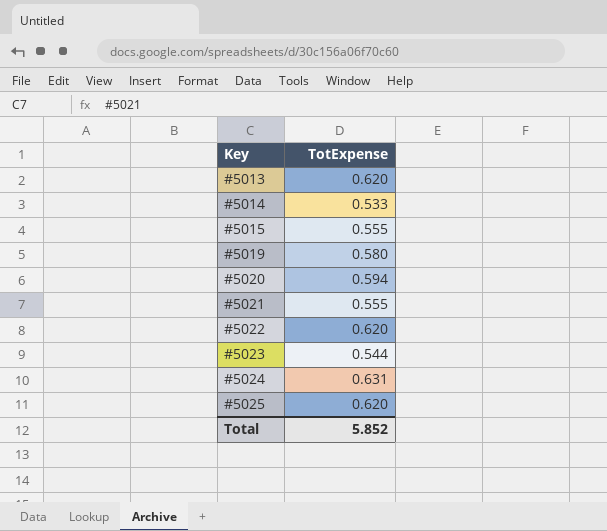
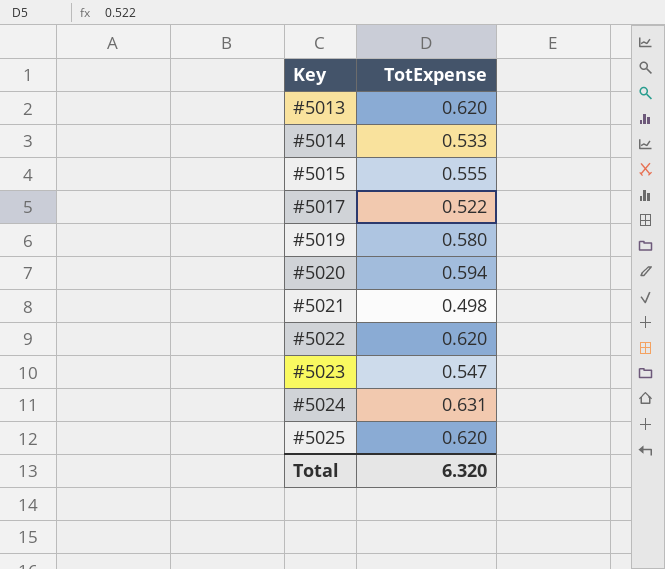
row #5017: none -> 0.522
#5021 | TotExpense: 0.555 -> 0.498
#5023 | TotExpense: 0.544 -> 0.547
Total | TotExpense: 5.852 -> 6.320

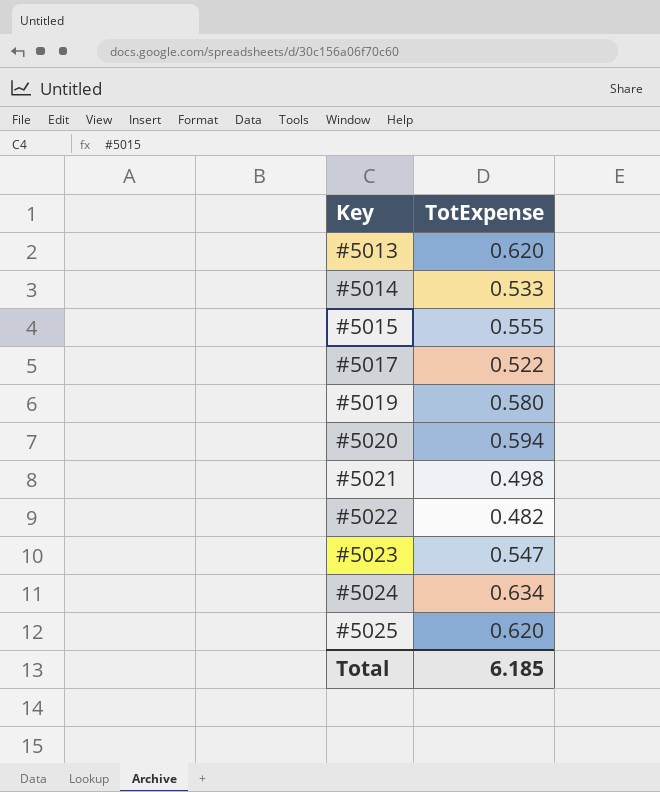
#5022 | TotExpense: 0.620 -> 0.482
#5024 | TotExpense: 0.631 -> 0.634
Total | TotExpense: 6.320 -> 6.185

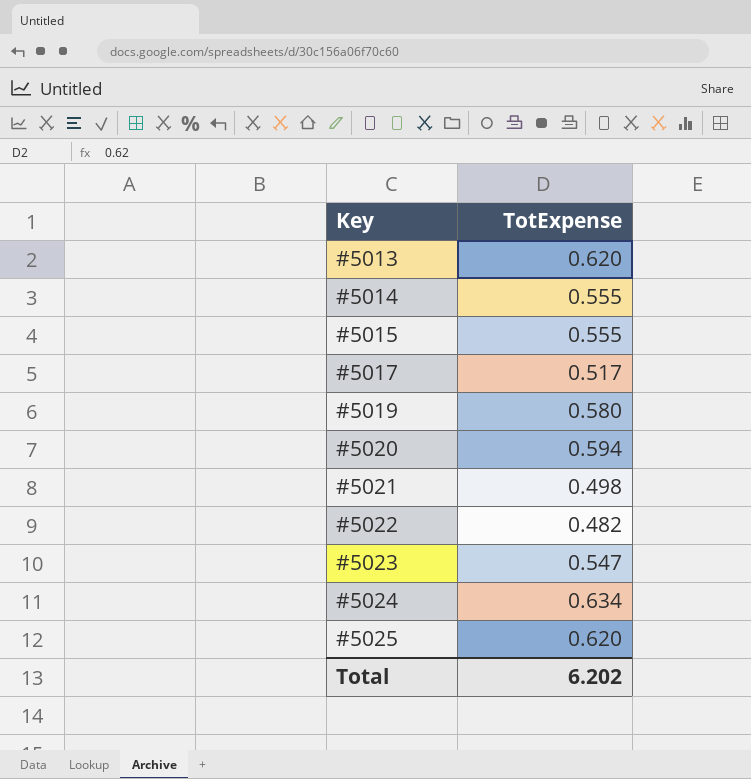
#5014 | TotExpense: 0.533 -> 0.555
#5017 | TotExpense: 0.522 -> 0.517
Total | TotExpense: 6.185 -> 6.202

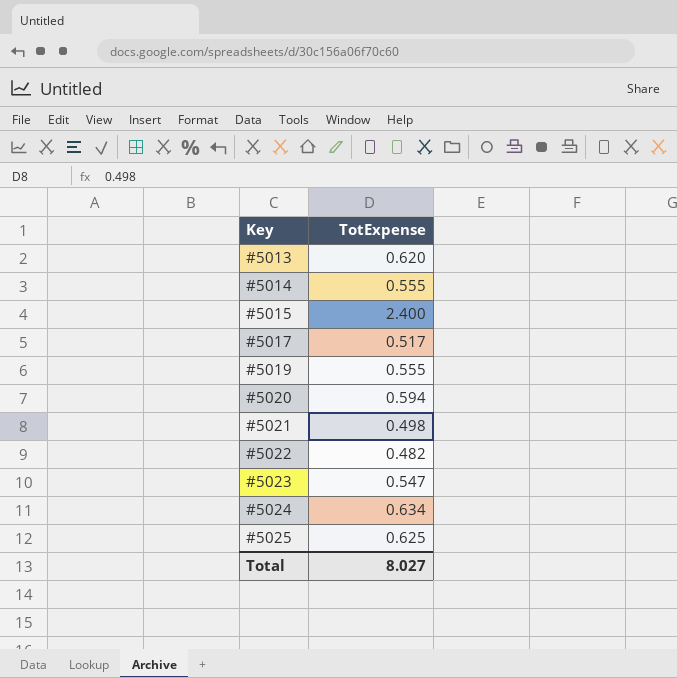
#5015 | TotExpense: 0.555 -> 2.400
#5019 | TotExpense: 0.580 -> 0.555
#5025 | TotExpense: 0.620 -> 0.625
Total | TotExpense: 6.202 -> 8.027

